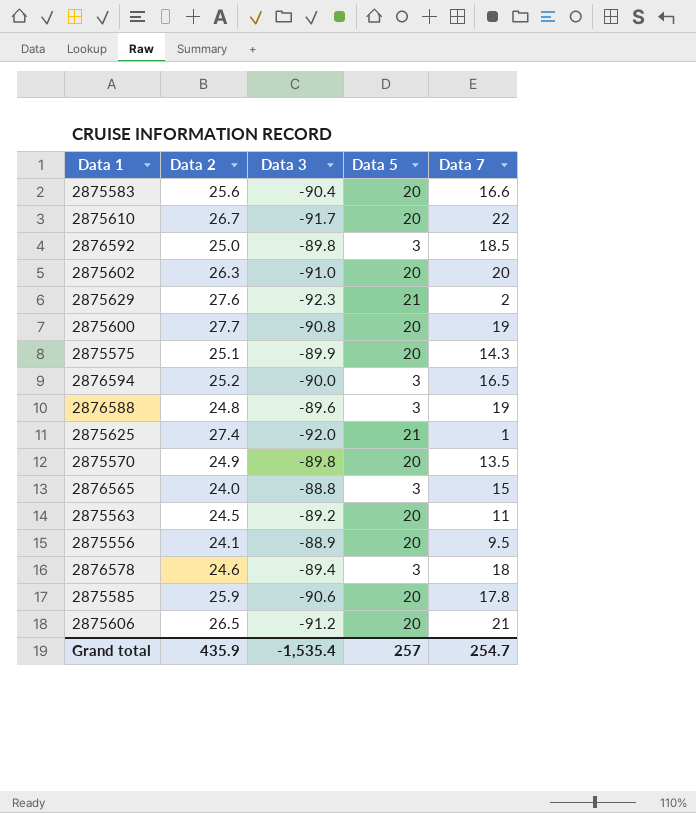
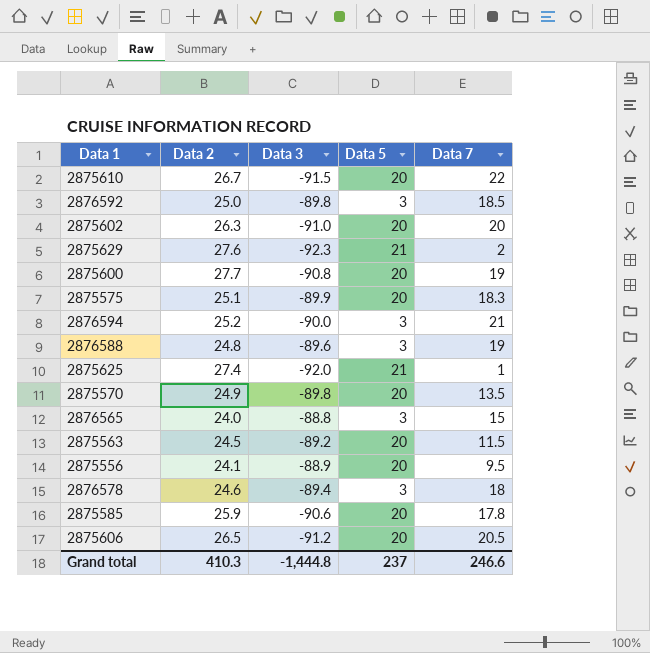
row 2875583: 25.6 | -90.4 | 20 | 16.6 -> none
2875610 | Data 3: -91.7 -> -91.5
2875575 | Data 7: 14.3 -> 18.3
2876594 | Data 7: 16.5 -> 21
2875563 | Data 7: 11 -> 11.5
2875606 | Data 7: 21 -> 20.5
Grand total | Data 2: 435.9 -> 410.3
Grand total | Data 3: -1,535.4 -> -1,444.8
Grand total | Data 5: 257 -> 237
Grand total | Data 7: 254.7 -> 246.6

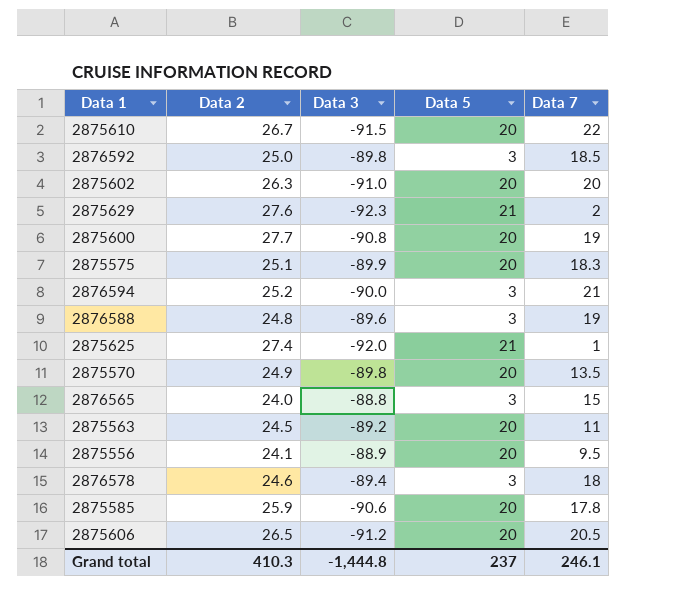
2875563 | Data 7: 11.5 -> 11
Grand total | Data 7: 246.6 -> 246.1

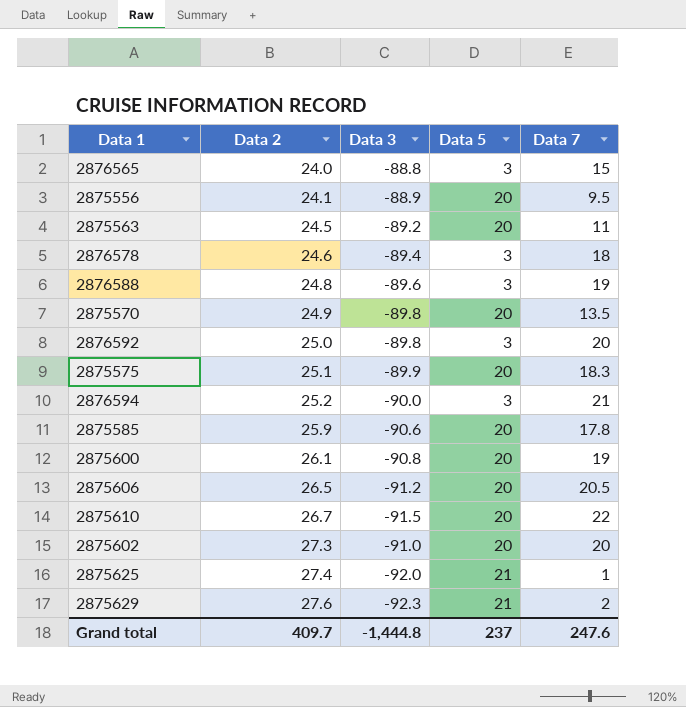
row order: none -> Data 2 ascending
2876592 | Data 7: 18.5 -> 20
2875600 | Data 2: 27.7 -> 26.1
2875602 | Data 2: 26.3 -> 27.3
Grand total | Data 2: 410.3 -> 409.7
Grand total | Data 7: 246.1 -> 247.6

